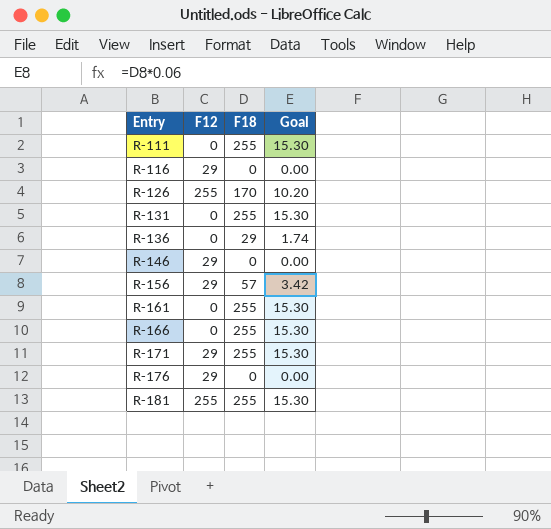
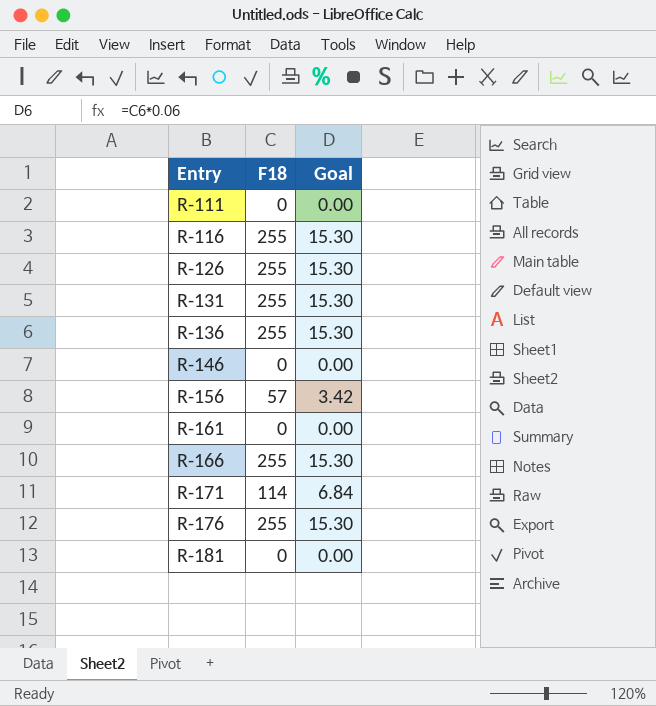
column F12 | position: 2 -> none
R-111 | F18: 255 -> 0
R-111 | Goal: 15.30 -> 0.00
R-116 | F18: 0 -> 255
R-116 | Goal: 0.00 -> 15.30
R-126 | F18: 170 -> 255
R-126 | Goal: 10.20 -> 15.30
R-136 | F18: 29 -> 255
R-136 | Goal: 1.74 -> 15.30
R-161 | F18: 255 -> 0
R-161 | Goal: 15.30 -> 0.00
R-171 | F18: 255 -> 114
R-171 | Goal: 15.30 -> 6.84
R-176 | F18: 0 -> 255
R-176 | Goal: 0.00 -> 15.30
R-181 | F18: 255 -> 0
R-181 | Goal: 15.30 -> 0.00

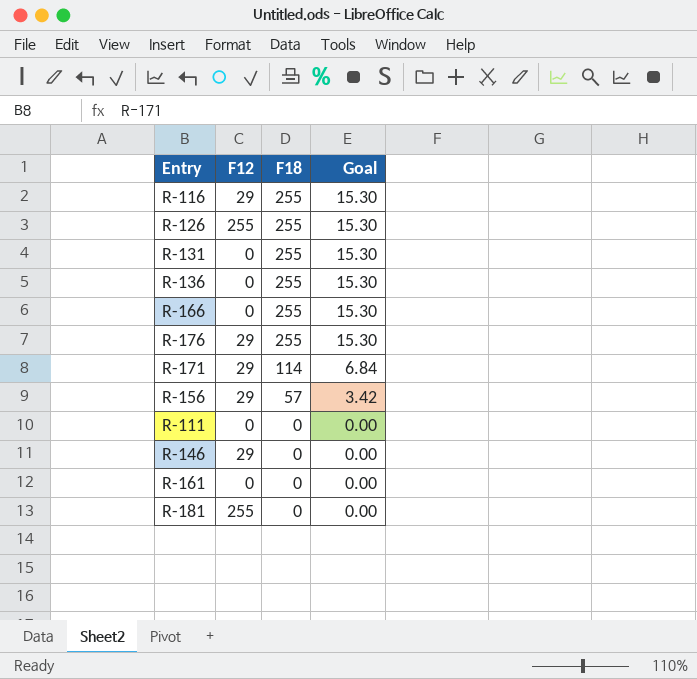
row order: Entry ascending -> F18 descending
column F12 | position: none -> 2

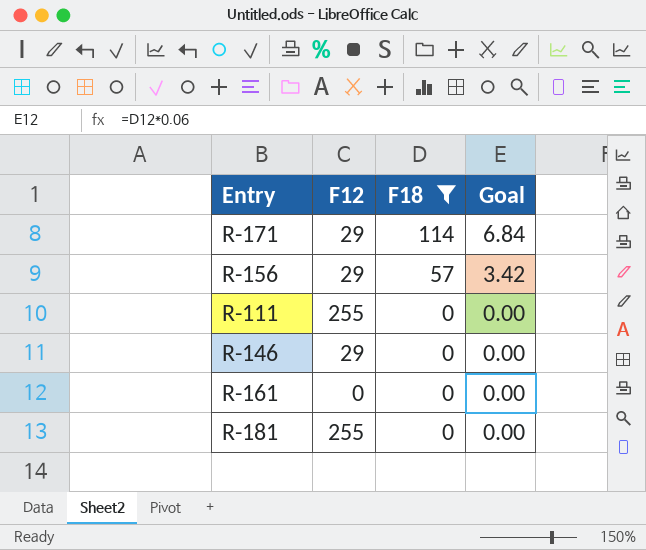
filter: none -> F18 != 255
R-111 | F12: 0 -> 255

